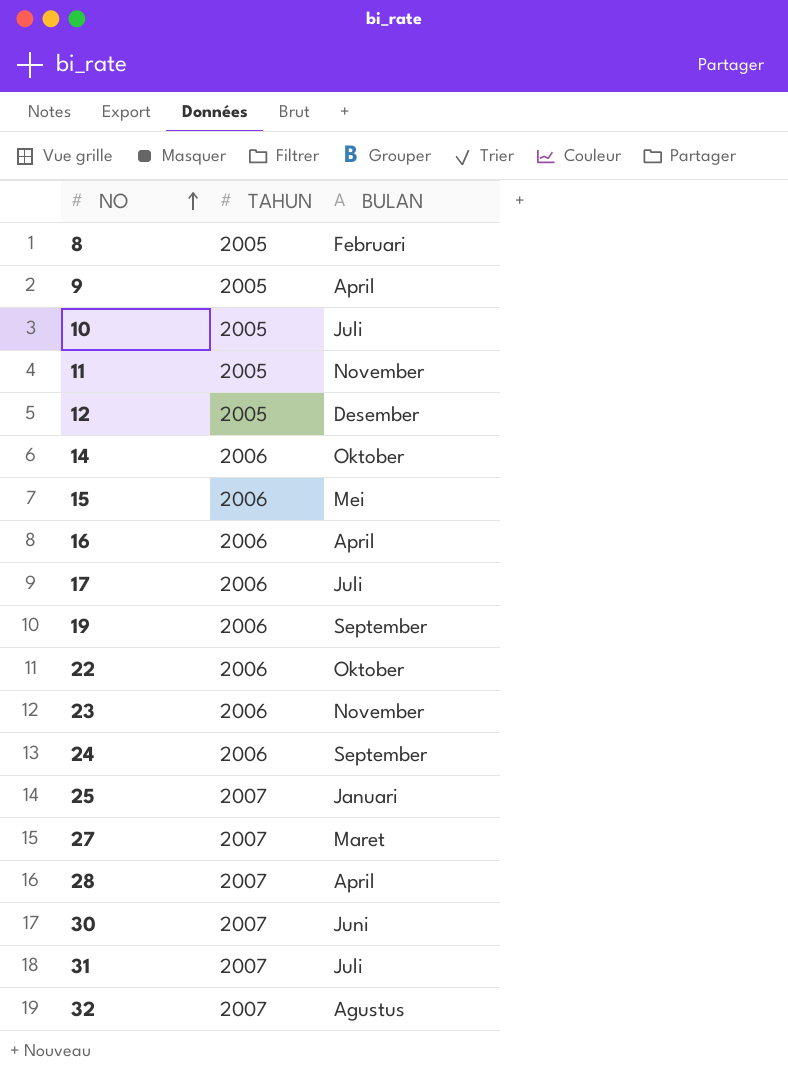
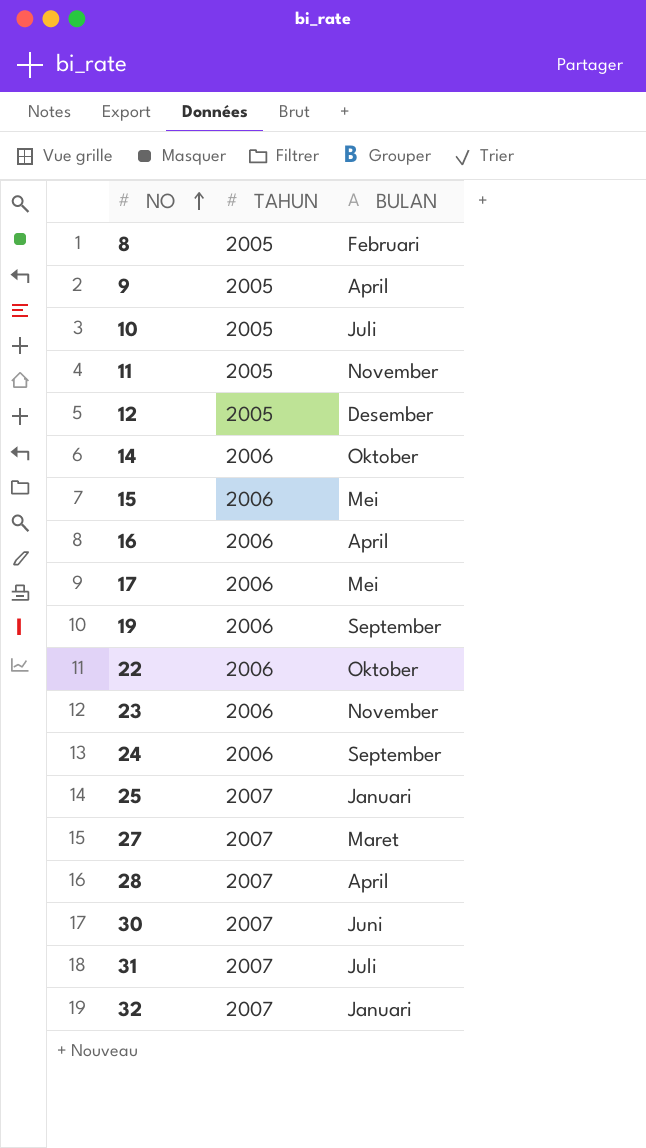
17 | BULAN: Juli -> Mei
32 | BULAN: Agustus -> Januari

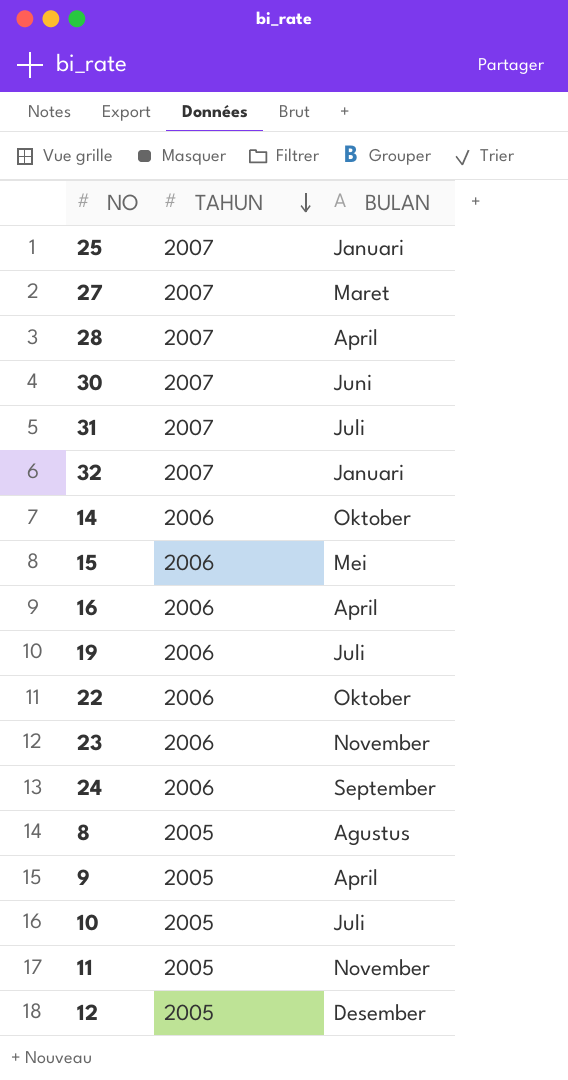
row order: NO ascending -> TAHUN descending
row 17: 2006 | Mei -> none
19 | BULAN: September -> Juli
8 | BULAN: Februari -> Agustus

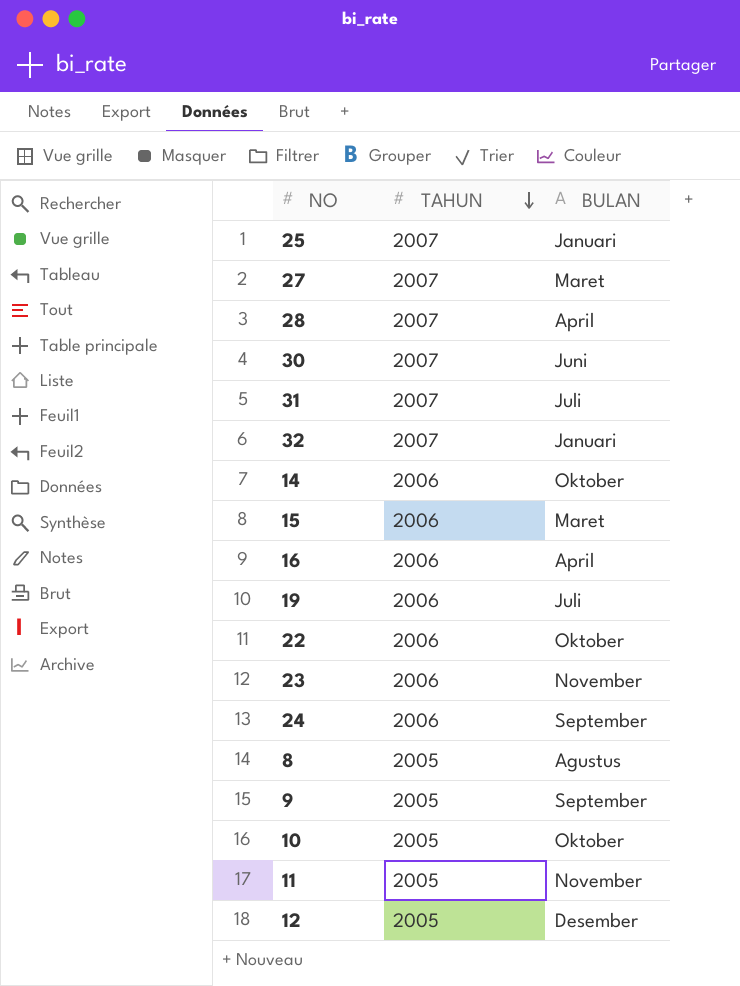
15 | BULAN: Mei -> Maret
9 | BULAN: April -> September
10 | BULAN: Juli -> Oktober

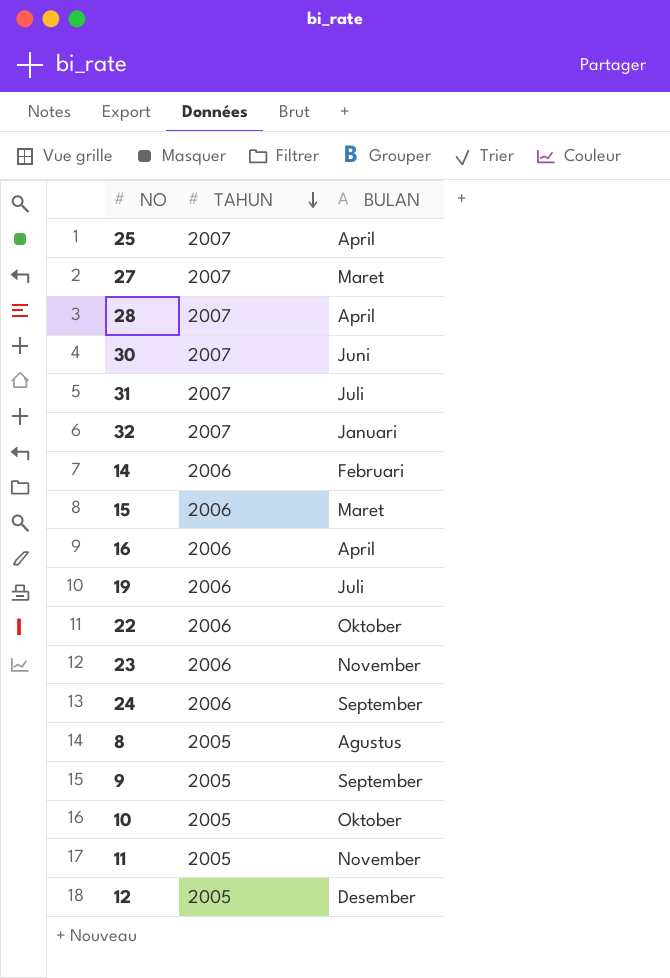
25 | BULAN: Januari -> April
14 | BULAN: Oktober -> Februari

